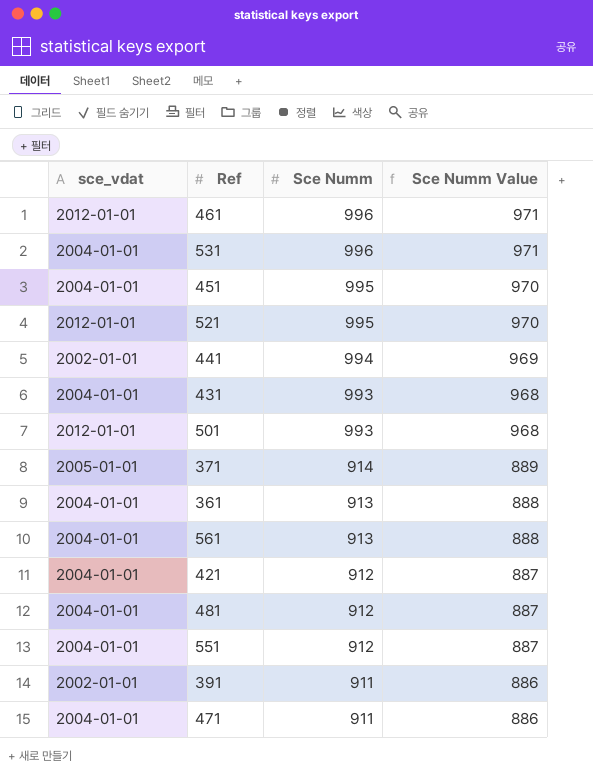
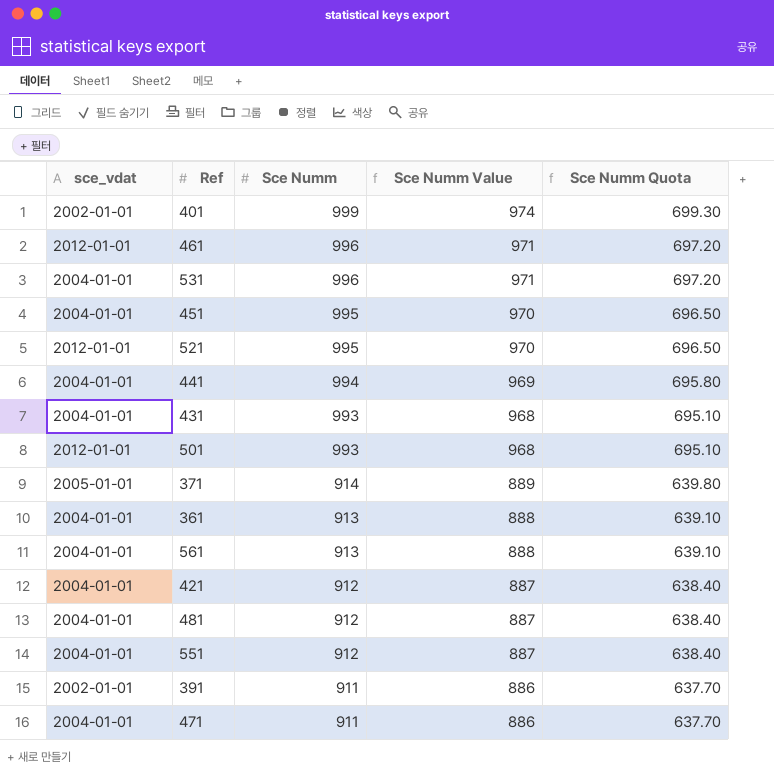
column Sce Numm Quota | formula: none -> [Sce Numm] * 0.7
row 401: none -> 2002-01-01 | 999 | 974 | 699.30
441 | sce_vdat: 2002-01-01 -> 2004-01-01

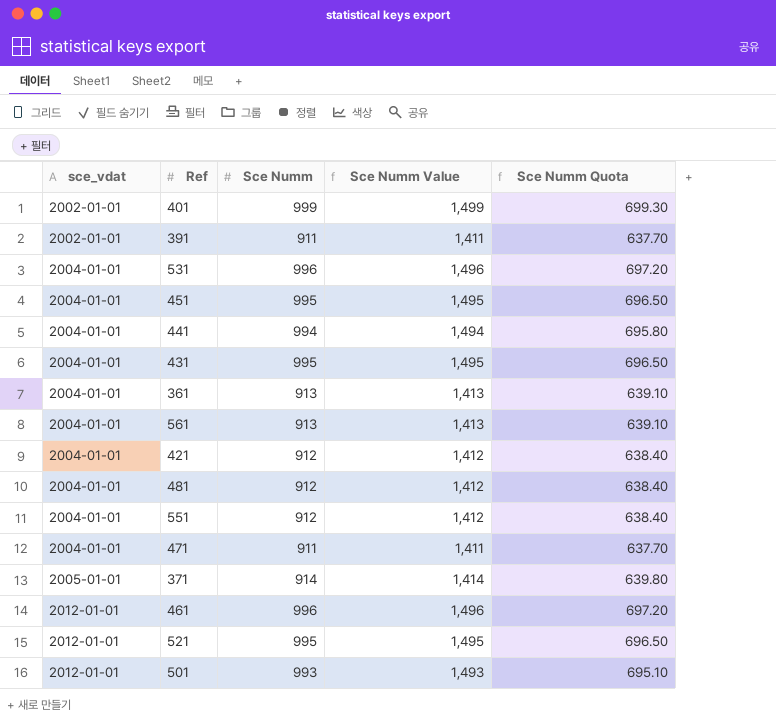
row order: Sce Numm descending -> sce_vdat ascending
column Sce Numm Value | formula: [Sce Numm] - 25 -> [Sce Numm] + 500
431 | Sce Numm: 993 -> 995
431 | Sce Numm Quota: 695.10 -> 696.50

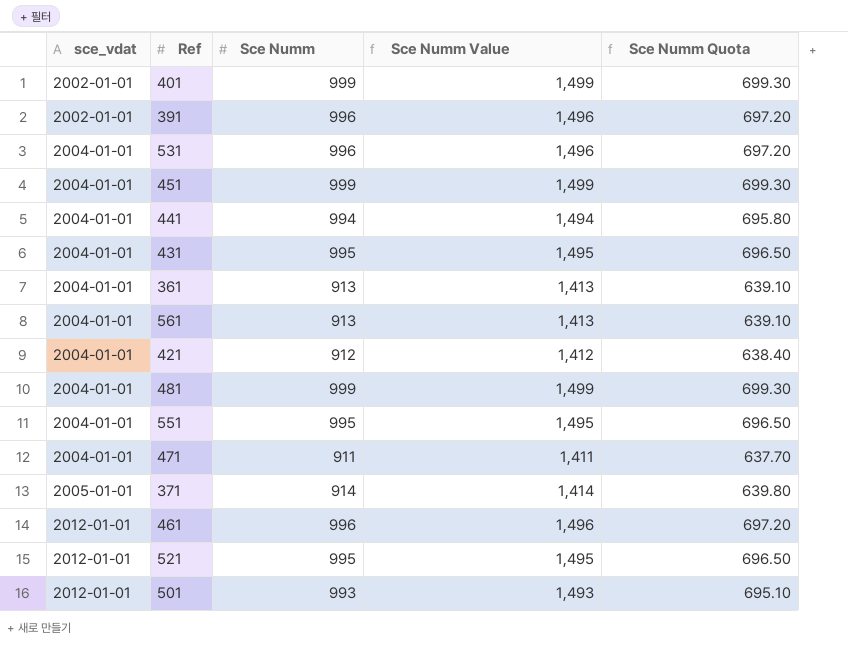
391 | Sce Numm: 911 -> 996
391 | Sce Numm Value: 1,411 -> 1,496
391 | Sce Numm Quota: 637.70 -> 697.20
451 | Sce Numm: 995 -> 999
451 | Sce Numm Value: 1,495 -> 1,499
451 | Sce Numm Quota: 696.50 -> 699.30
481 | Sce Numm: 912 -> 999
481 | Sce Numm Value: 1,412 -> 1,499
481 | Sce Numm Quota: 638.40 -> 699.30
551 | Sce Numm: 912 -> 995
551 | Sce Numm Value: 1,412 -> 1,495
551 | Sce Numm Quota: 638.40 -> 696.50

